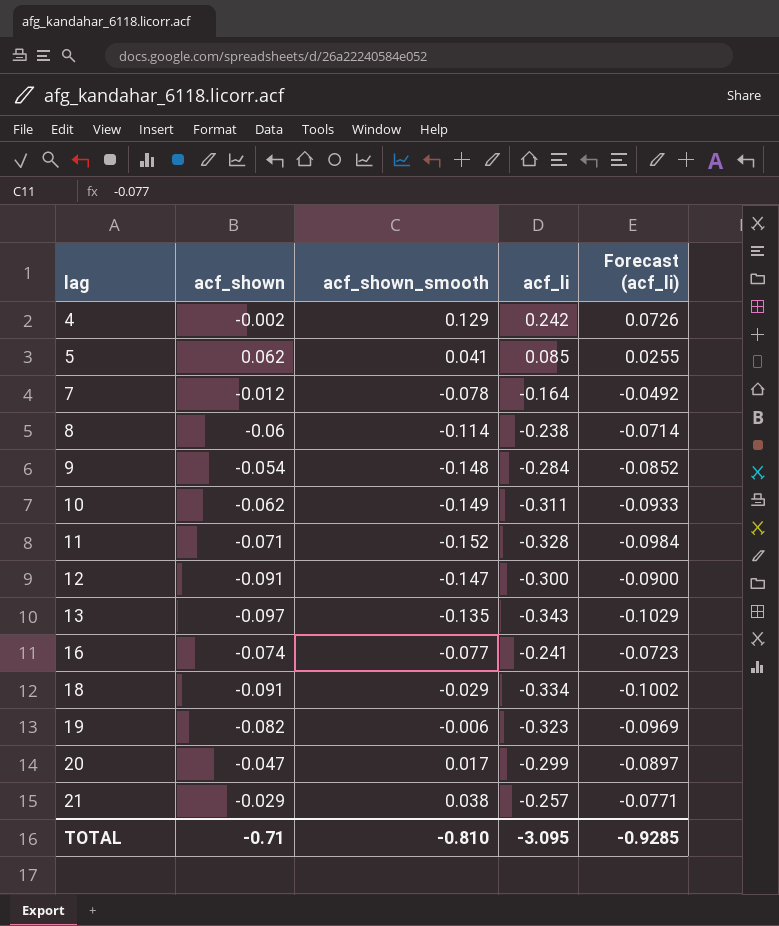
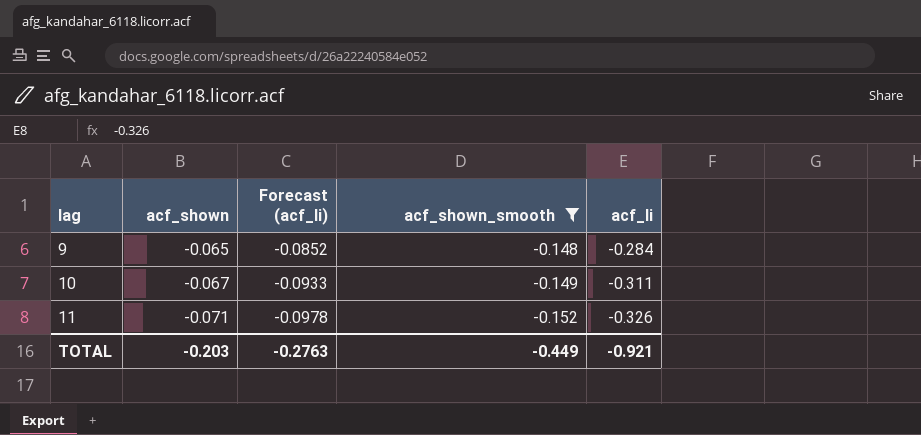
filter: none -> acf_shown_smooth <= -0.148
column Forecast (acf_li) | position: 5 -> 3
9 | acf_shown: -0.054 -> -0.065
10 | acf_shown: -0.062 -> -0.067
11 | Forecast (acf_li): -0.0984 -> -0.0978
11 | acf_li: -0.328 -> -0.326
TOTAL | acf_shown: -0.71 -> -0.203
TOTAL | Forecast (acf_li): -0.9285 -> -0.2763
TOTAL | acf_shown_smooth: -0.810 -> -0.449
TOTAL | acf_li: -3.095 -> -0.921

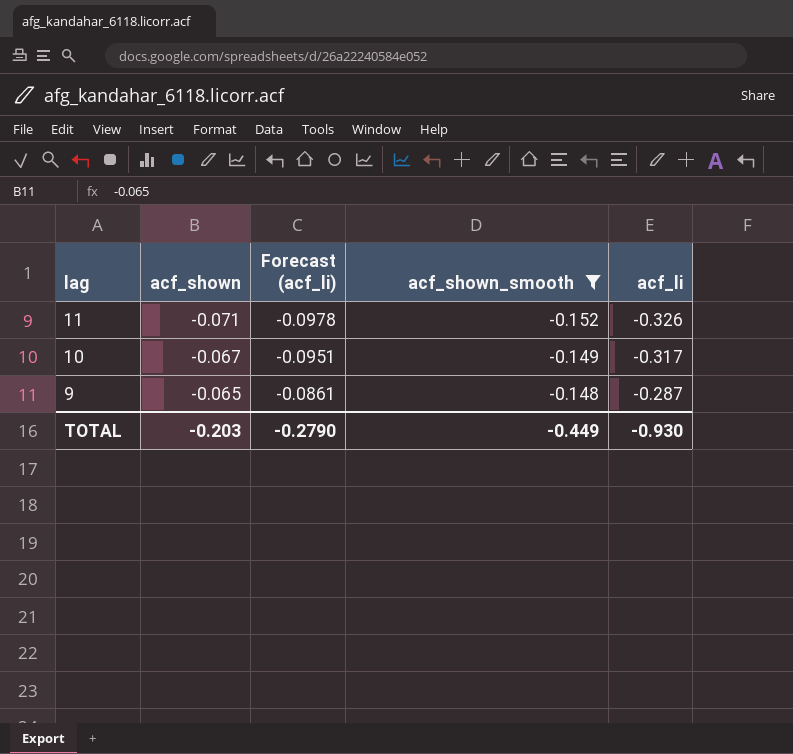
row order: lag ascending -> lag descending
10 | Forecast (acf_li): -0.0933 -> -0.0951
10 | acf_li: -0.311 -> -0.317
9 | Forecast (acf_li): -0.0852 -> -0.0861
9 | acf_li: -0.284 -> -0.287
TOTAL | Forecast (acf_li): -0.2763 -> -0.2790
TOTAL | acf_li: -0.921 -> -0.930

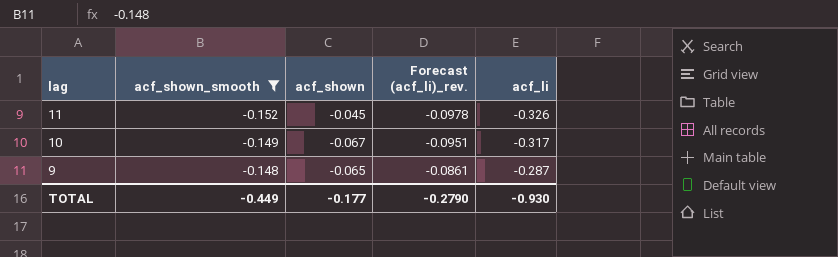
column acf_shown_smooth | position: 4 -> 2
column name: Forecast (acf_li) -> Forecast (acf_li)_rev.
11 | acf_shown: -0.071 -> -0.045
TOTAL | acf_shown: -0.203 -> -0.177

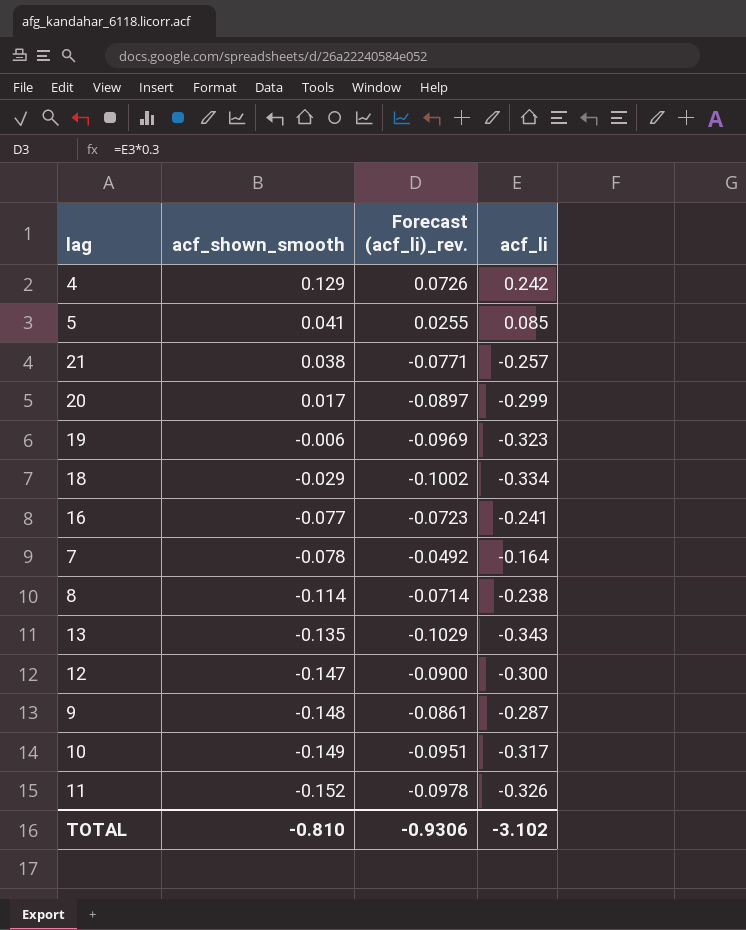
filter: acf_shown_smooth <= -0.148 -> none
row order: lag descending -> acf_shown_smooth descending
column acf_shown | position: 3 -> none
TOTAL | acf_shown_smooth: -0.449 -> -0.810
TOTAL | Forecast (acf_li)_rev.: -0.2790 -> -0.9306
TOTAL | acf_li: -0.930 -> -3.102

